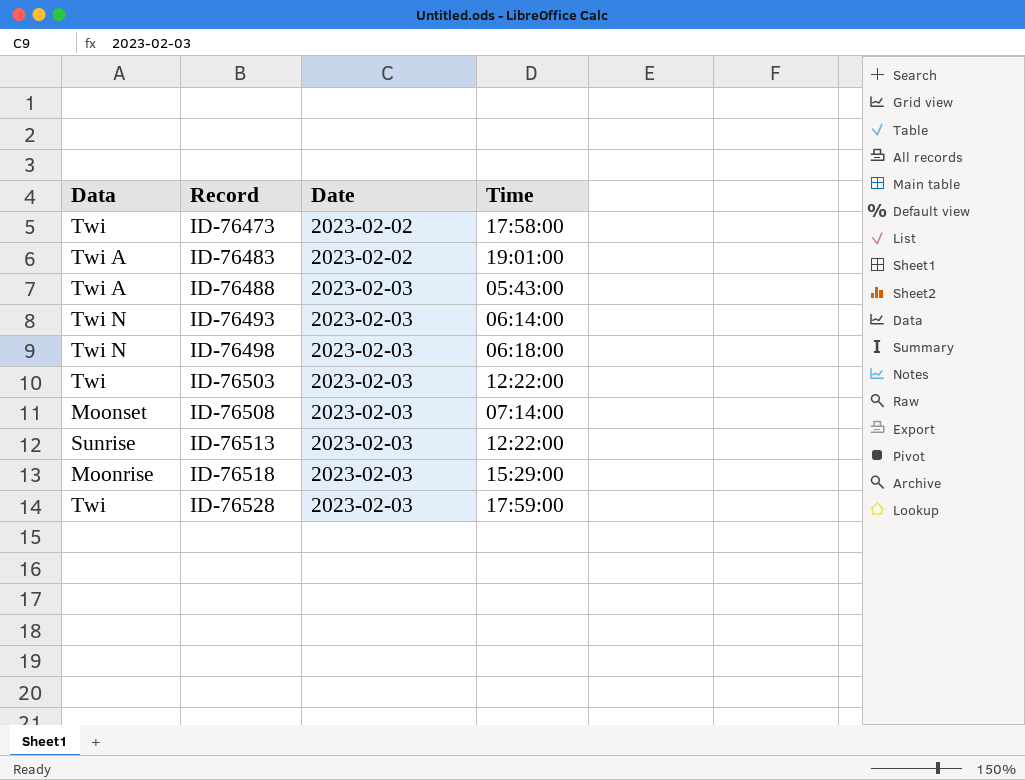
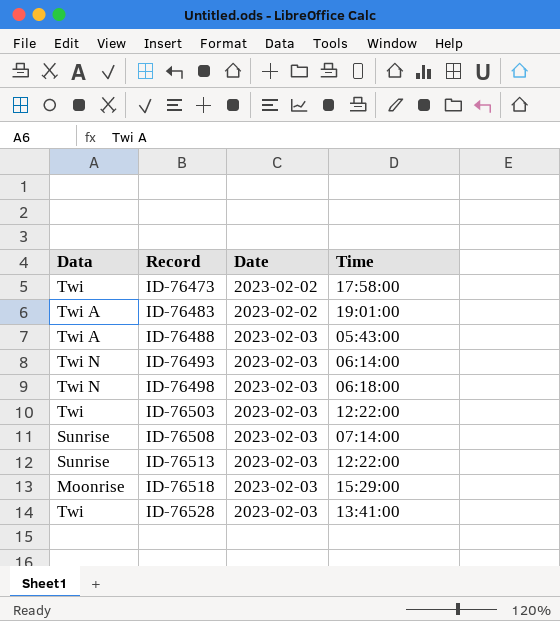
ID-76508 | Data: Moonset -> Sunrise
ID-76528 | Time: 17:59:00 -> 13:41:00

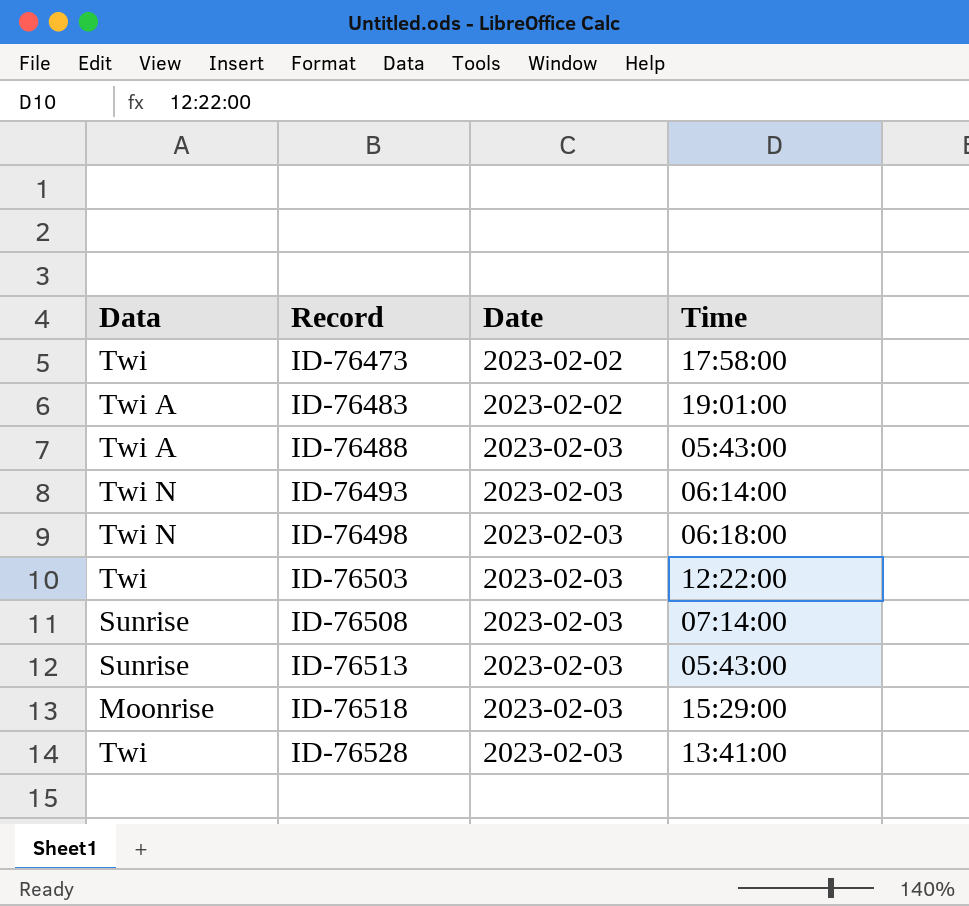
ID-76513 | Time: 12:22:00 -> 05:43:00

